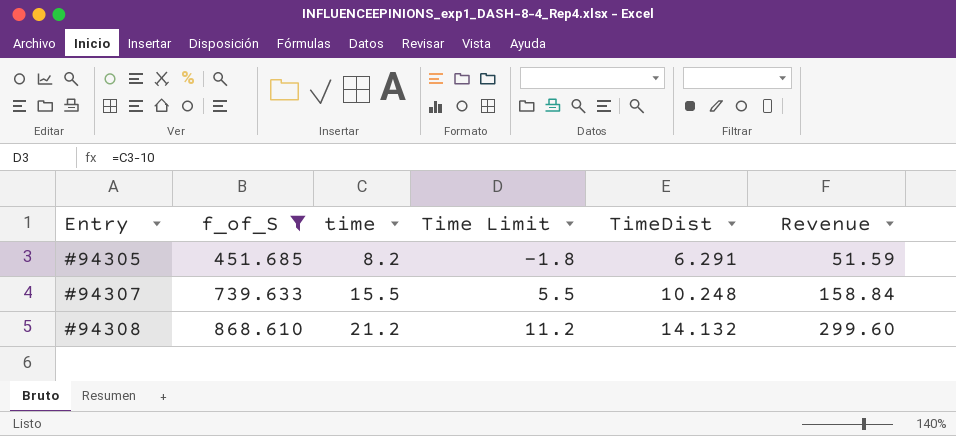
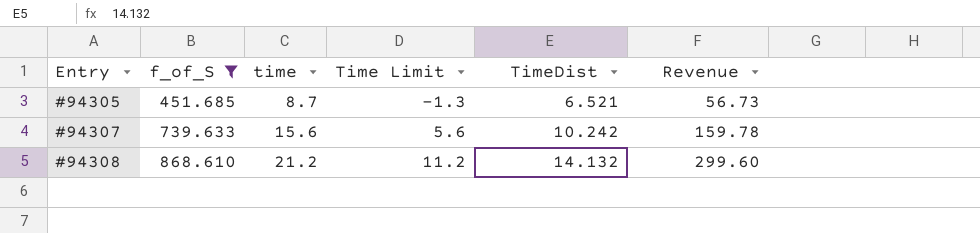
#94305 | time: 8.2 -> 8.7
#94305 | Time Limit: -1.8 -> -1.3
#94305 | TimeDist: 6.291 -> 6.521
#94305 | Revenue: 51.59 -> 56.73
#94307 | time: 15.5 -> 15.6
#94307 | Time Limit: 5.5 -> 5.6
#94307 | TimeDist: 10.248 -> 10.242
#94307 | Revenue: 158.84 -> 159.78

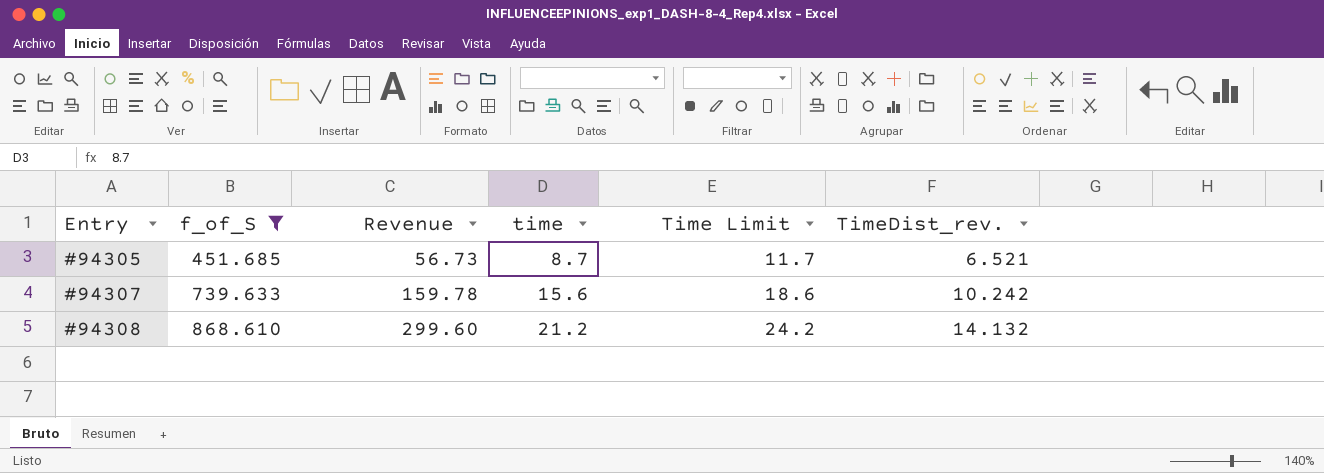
column Revenue | position: 6 -> 3
column Time Limit | formula: [time] - 10 -> [time] + 3
column name: TimeDist -> TimeDist_rev.

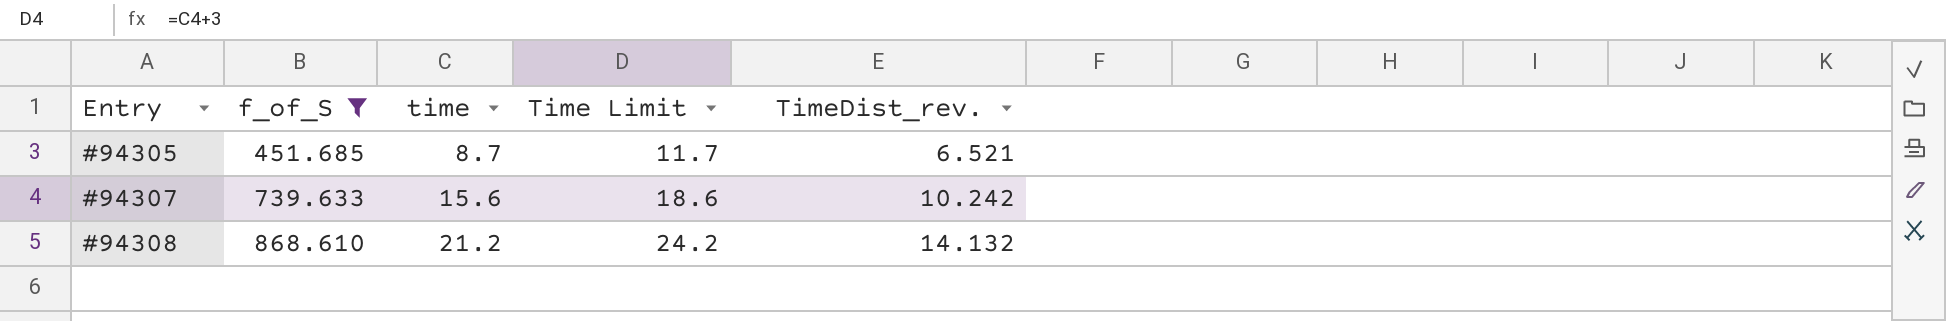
column Revenue | formula: [time] * [TimeDist_rev.] -> none

